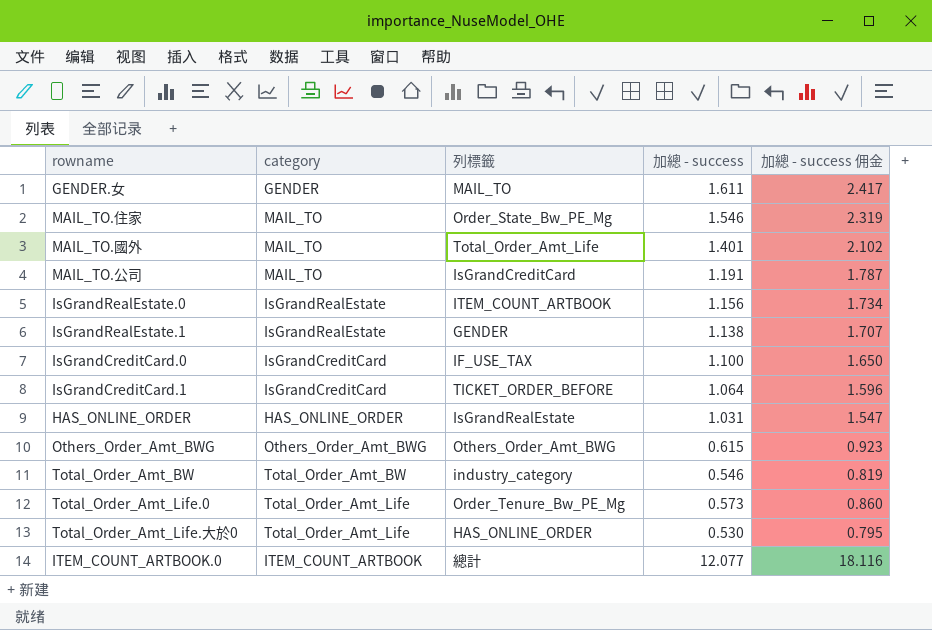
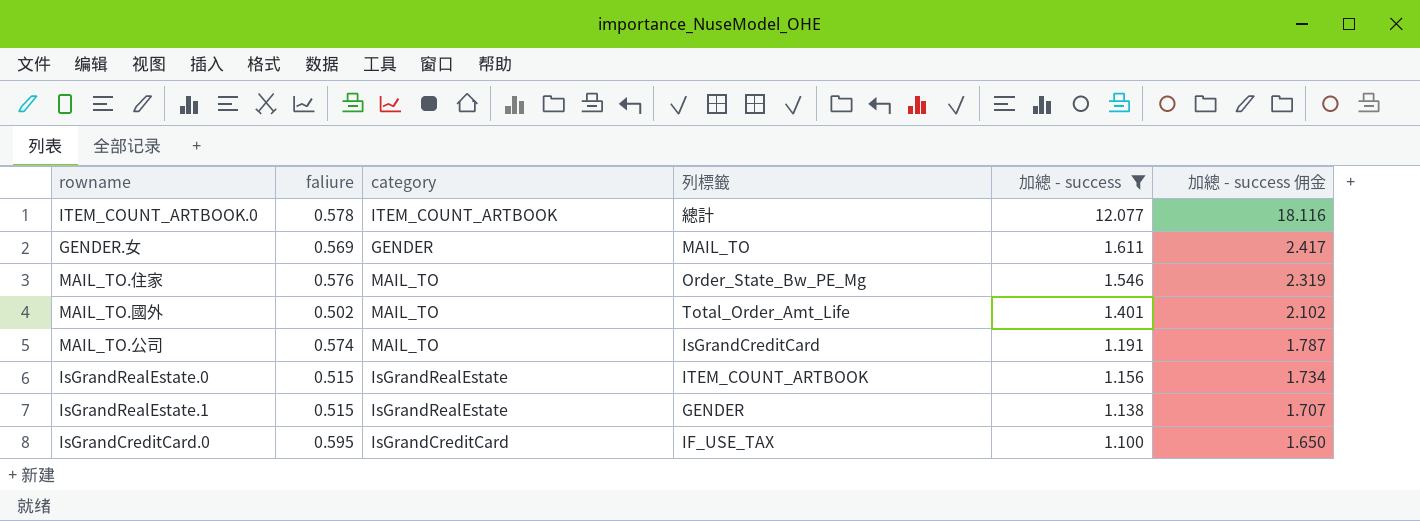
filter: none -> 加總 - success >= 1.100
row order: none -> 加總 - success descending
column faliure | position: none -> 2

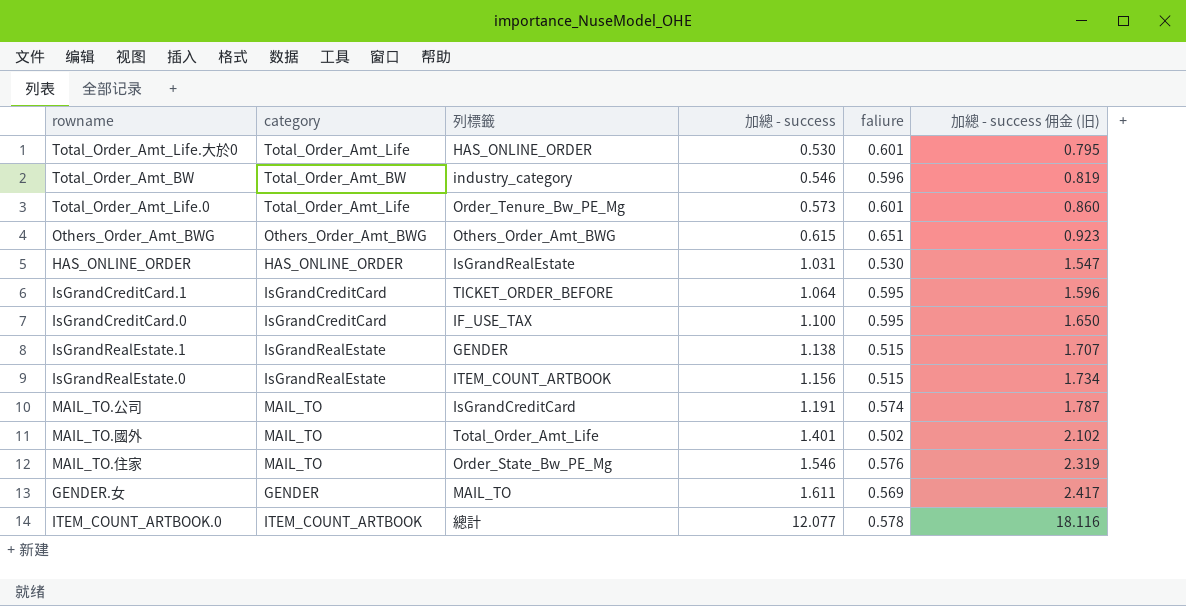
filter: 加總 - success >= 1.100 -> none
row order: 加總 - success descending -> 加總 - success ascending
column faliure | position: 2 -> 5
column name: 加總 - success 佣金 -> 加總 - success 佣金 (旧)

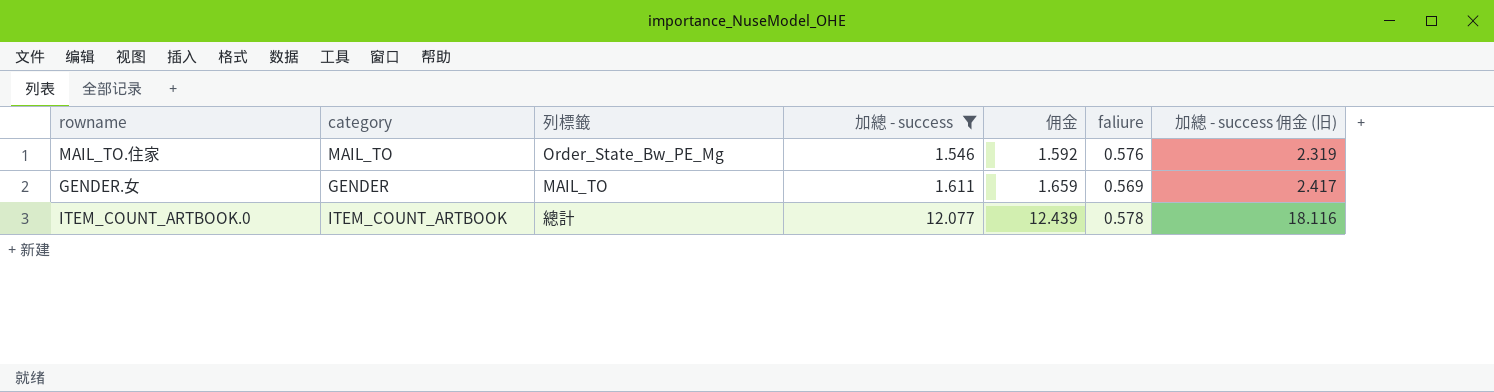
filter: none -> 加總 - success >= 1.546
column 佣金 | formula: none -> [加總 - success] * 1.03

